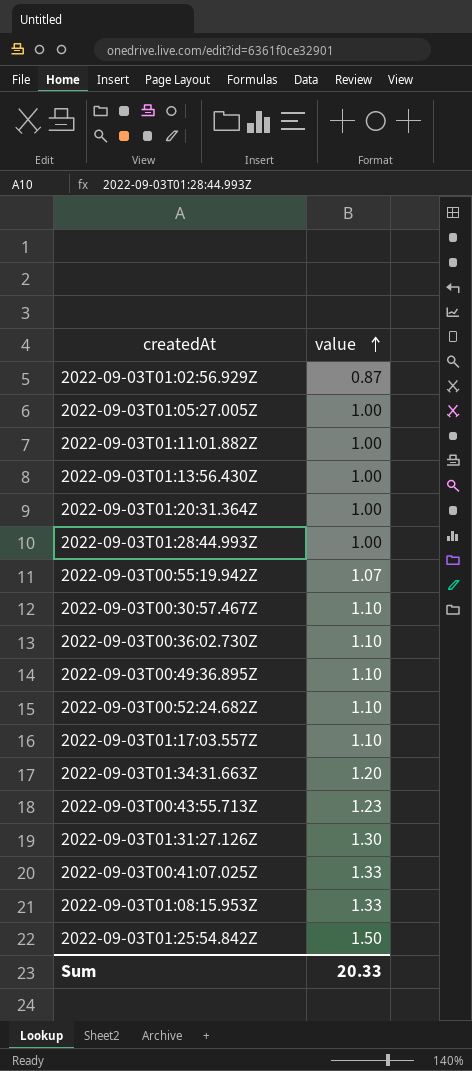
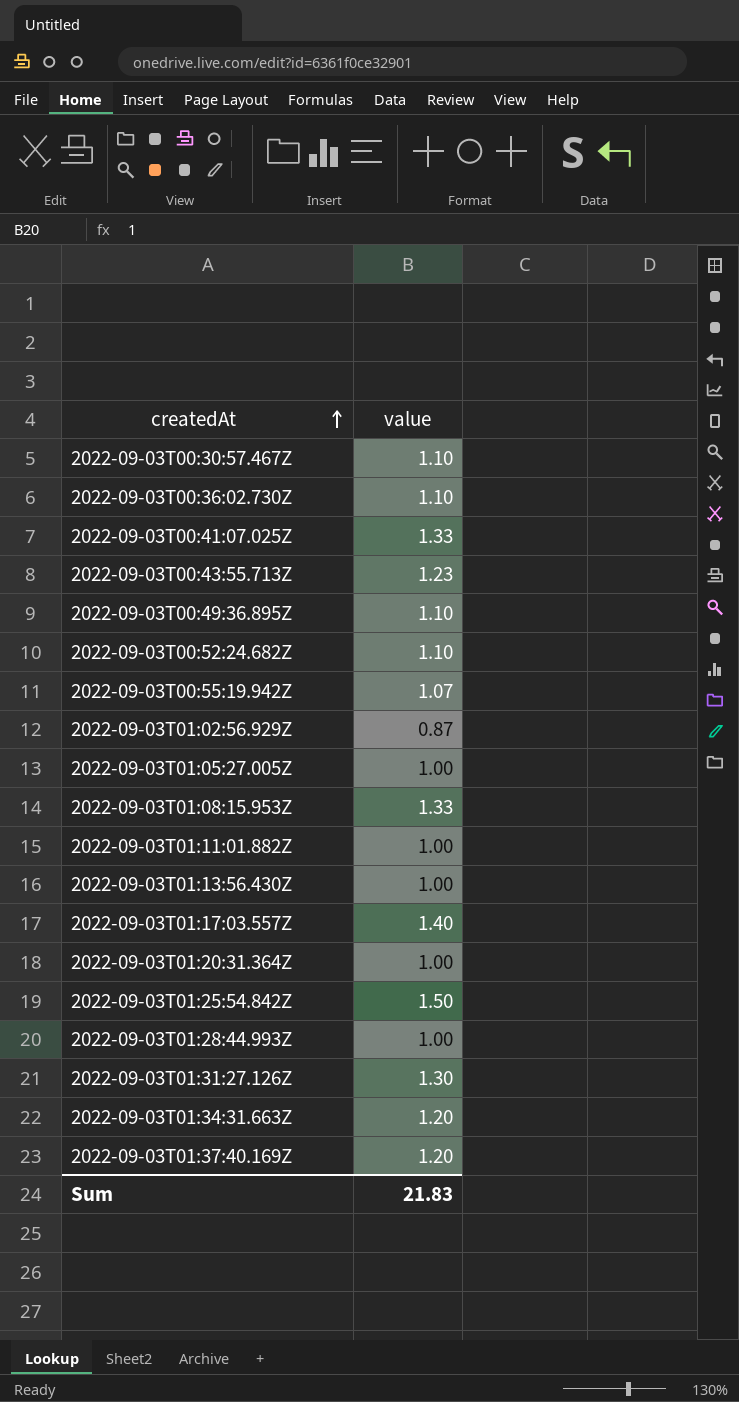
row order: value ascending -> createdAt ascending
2022-09-03T01:17:03.557Z | value: 1.10 -> 1.40
row 2022-09-03T01:37:40.169Z: none -> 1.20
Sum | value: 20.33 -> 21.83

